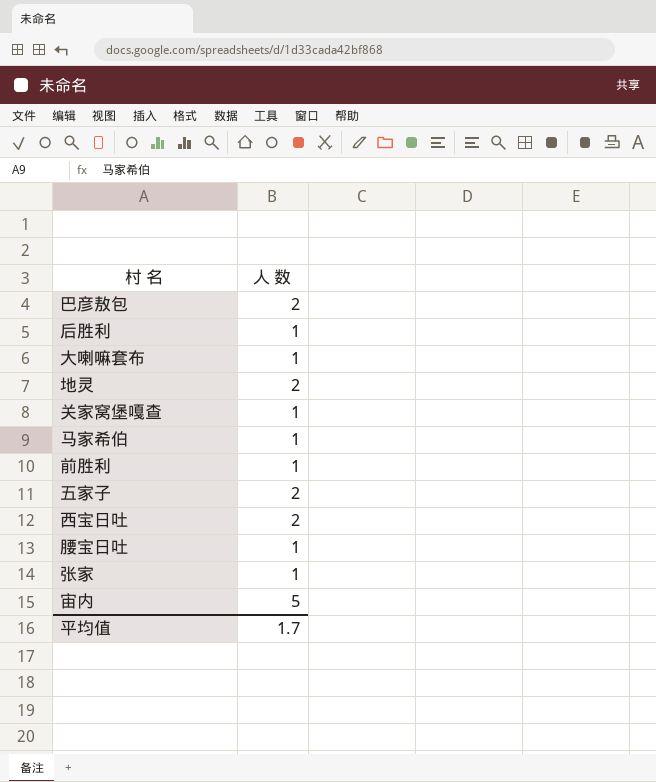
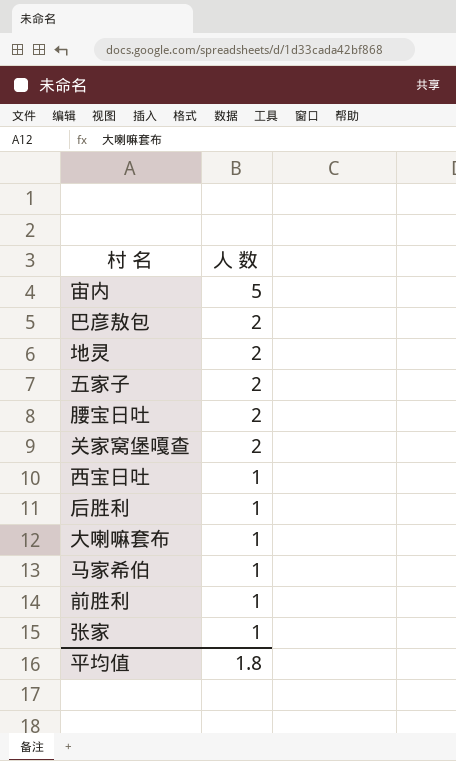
row order: none -> 人 数 descending
腰宝日吐 | 人 数: 1 -> 2
关家窝堡嘎查 | 人 数: 1 -> 2
西宝日吐 | 人 数: 2 -> 1
平均值 | 人 数: 1.7 -> 1.8

